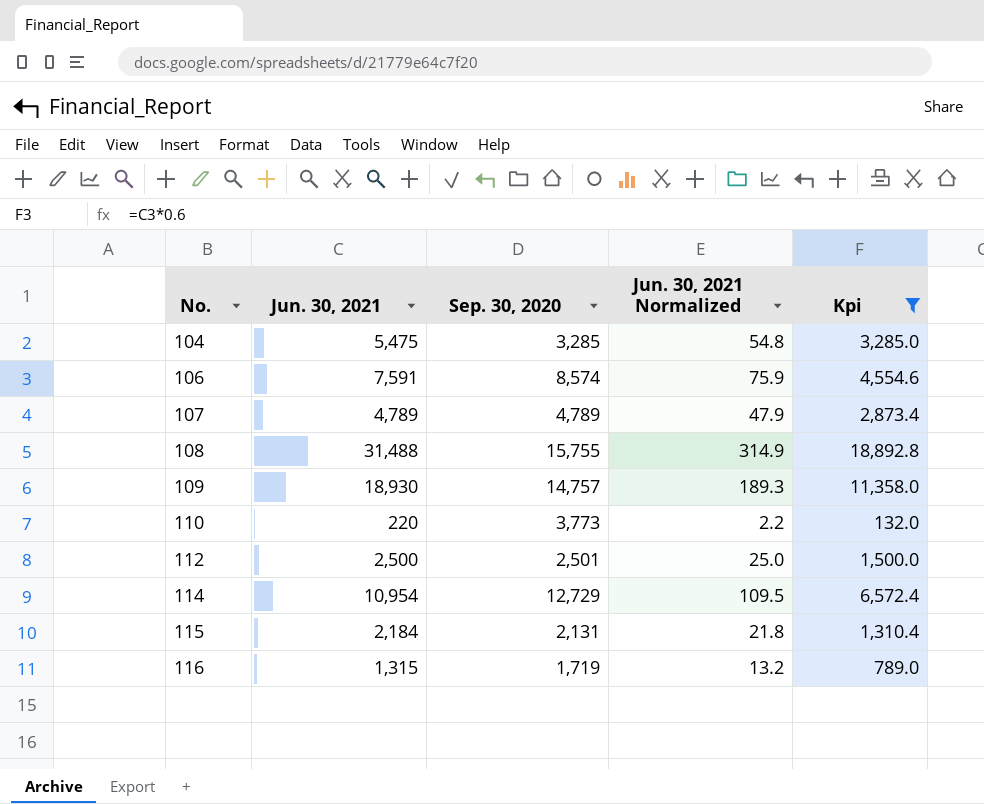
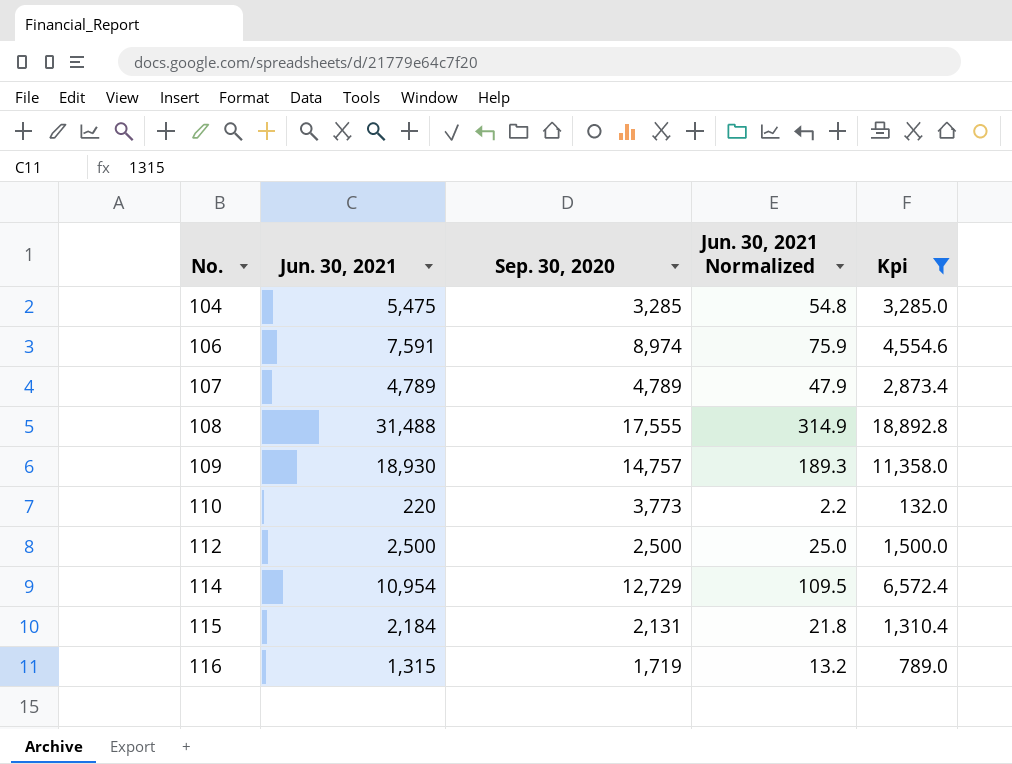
106 | Sep. 30, 2020: 8,574 -> 8,974
108 | Sep. 30, 2020: 15,755 -> 17,555
112 | Sep. 30, 2020: 2,501 -> 2,500

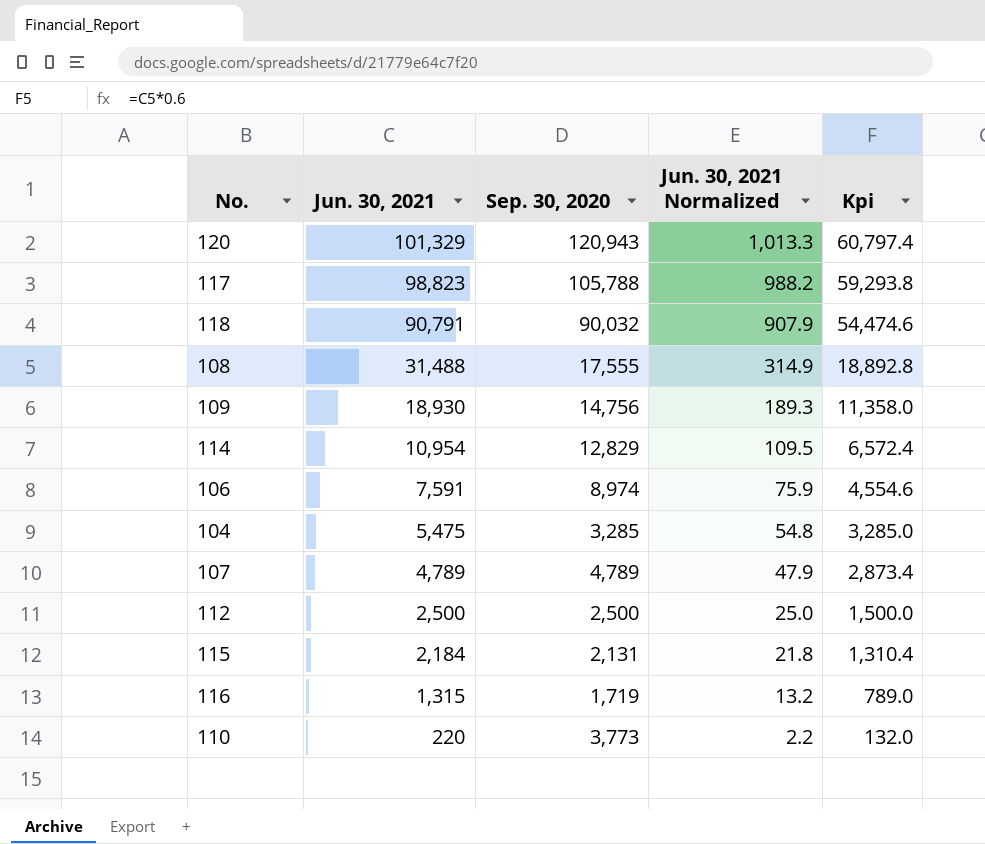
filter: Kpi <= 18,892.8 -> none
row order: No. ascending -> Jun. 30, 2021 descending
109 | Sep. 30, 2020: 14,757 -> 14,756
114 | Sep. 30, 2020: 12,729 -> 12,829

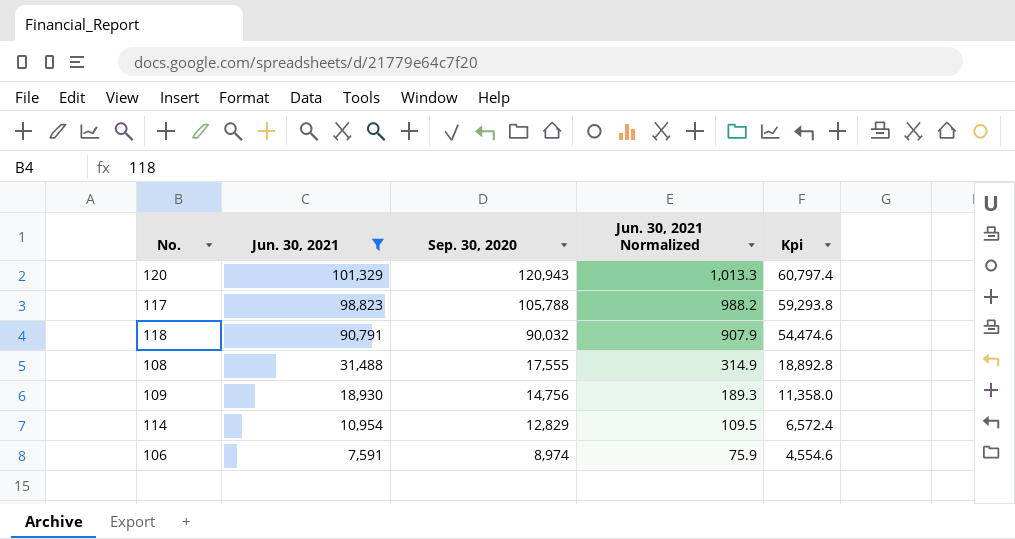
filter: none -> Jun. 30, 2021 >= 7,591

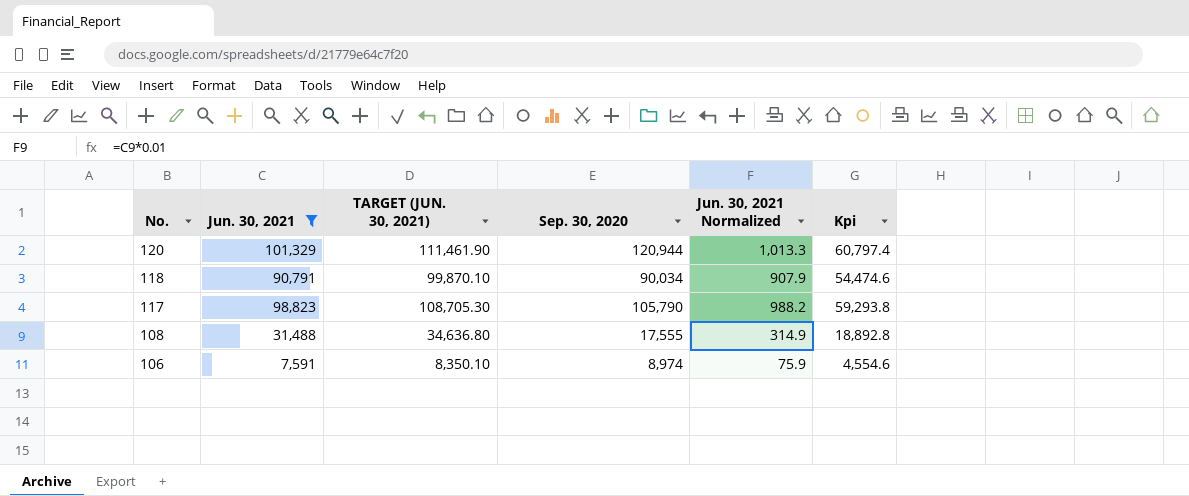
row order: Jun. 30, 2021 descending -> No. descending
column TARGET (JUN. 30, 2021) | formula: none -> [Jun. 30, 2021] * 1.1
row 109: 18,930 | 14,756 | 189.3 | 11,358.0 -> none
row 114: 10,954 | 12,829 | 109.5 | 6,572.4 -> none
120 | Sep. 30, 2020: 120,943 -> 120,944
118 | Sep. 30, 2020: 90,032 -> 90,034
117 | Sep. 30, 2020: 105,788 -> 105,790

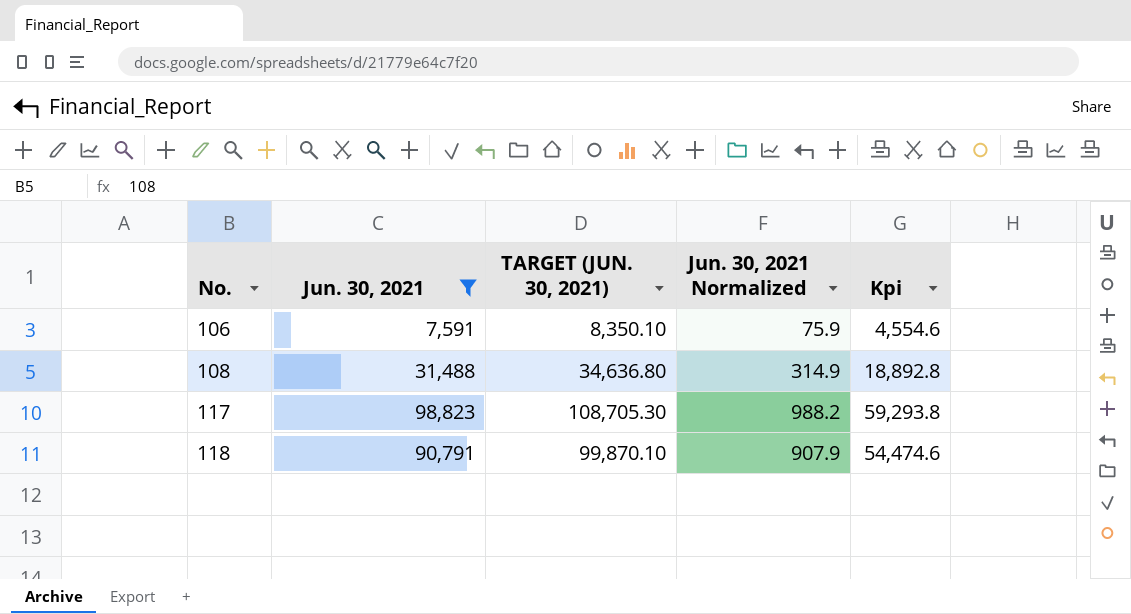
row order: No. descending -> No. ascending
column Sep. 30, 2020 | position: 4 -> none
row 120: 101,329 | 111,461.90 | 120,944 | 1,013.3 | 60,797.4 -> none

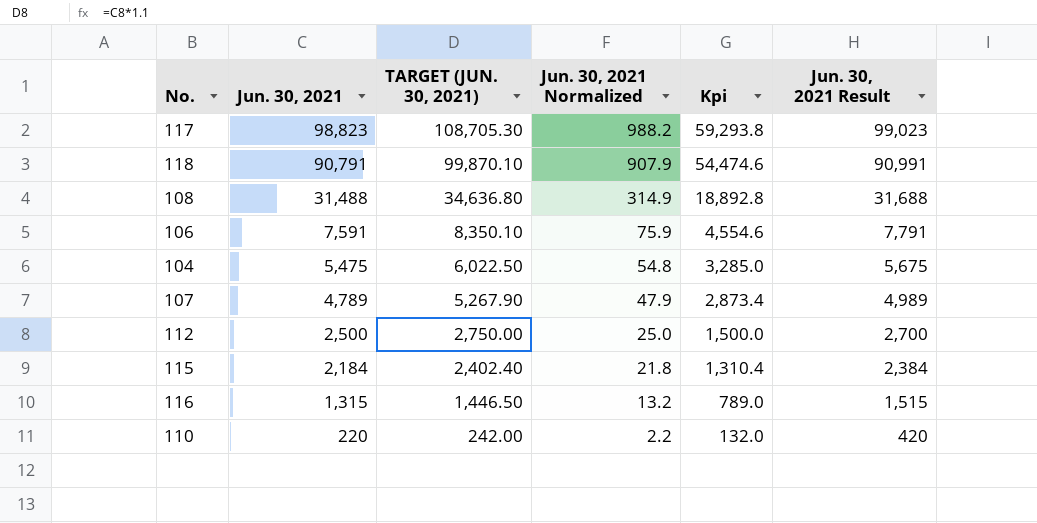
filter: Jun. 30, 2021 >= 7,591 -> none
row order: No. ascending -> Jun. 30, 2021 descending
column Jun. 30, 2021 Result | formula: none -> [Jun. 30, 2021] + 200

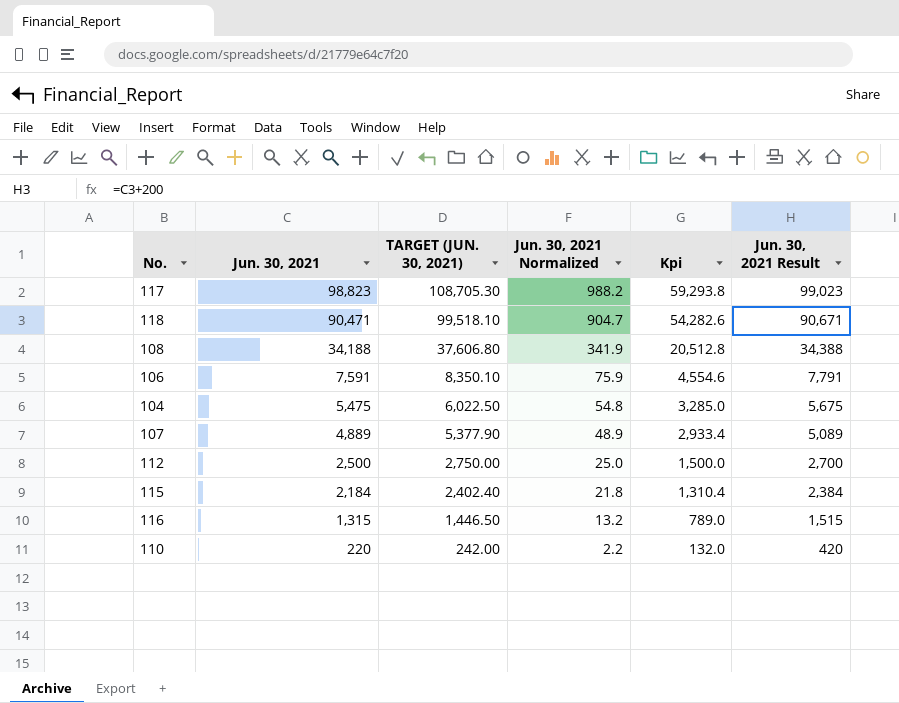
118 | Jun. 30, 2021: 90,791 -> 90,471
118 | TARGET (JUN. 30, 2021): 99,870.10 -> 99,518.10
118 | Jun. 30, 2021 Normalized: 907.9 -> 904.7
118 | Kpi: 54,474.6 -> 54,282.6
118 | Jun. 30, 2021 Result: 90,991 -> 90,671
108 | Jun. 30, 2021: 31,488 -> 34,188
108 | TARGET (JUN. 30, 2021): 34,636.80 -> 37,606.80
108 | Jun. 30, 2021 Normalized: 314.9 -> 341.9
108 | Kpi: 18,892.8 -> 20,512.8
108 | Jun. 30, 2021 Result: 31,688 -> 34,388
107 | Jun. 30, 2021: 4,789 -> 4,889
107 | TARGET (JUN. 30, 2021): 5,267.90 -> 5,377.90
107 | Jun. 30, 2021 Normalized: 47.9 -> 48.9
107 | Kpi: 2,873.4 -> 2,933.4
107 | Jun. 30, 2021 Result: 4,989 -> 5,089

